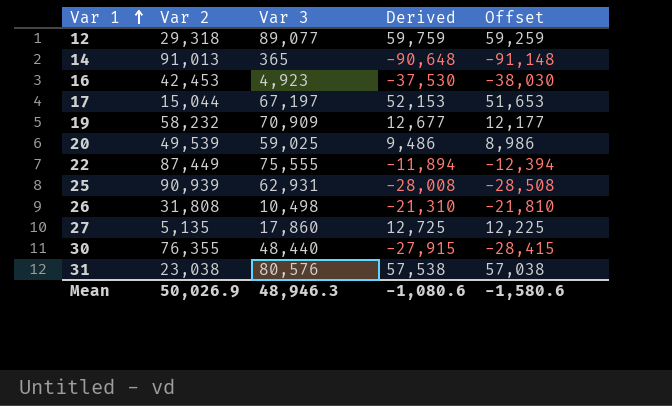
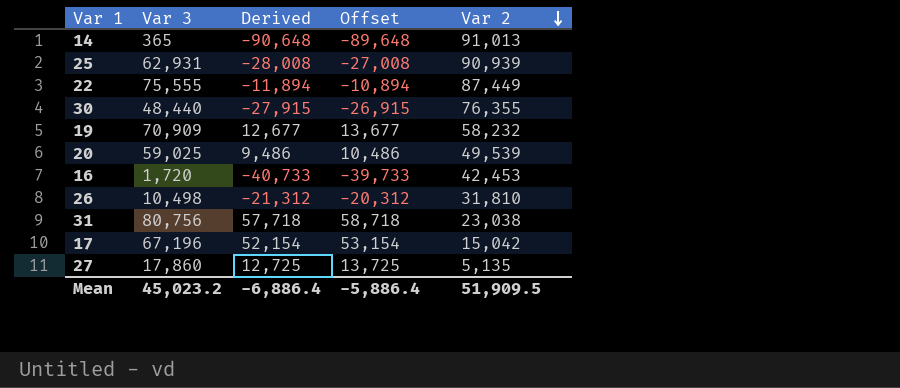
row order: Var 1 ascending -> Var 2 descending
column Offset | formula: [Derived] - 500 -> [Derived] + 1000
column Var 2 | position: 2 -> 5
row 12: 29,318 | 89,077 | 59,759 | 59,259 -> none
16 | Var 3: 4,923 -> 1,720
16 | Derived: -37,530 -> -40,733
26 | Derived: -21,310 -> -21,312
26 | Var 2: 31,808 -> 31,810
31 | Var 3: 80,576 -> 80,756
31 | Derived: 57,538 -> 57,718
17 | Var 3: 67,197 -> 67,196
17 | Derived: 52,153 -> 52,154
17 | Var 2: 15,044 -> 15,042
Mean | Var 3: 48,946.3 -> 45,023.2
Mean | Derived: -1,080.6 -> -6,886.4
Mean | Offset: -1,580.6 -> -5,886.4
Mean | Var 2: 50,026.9 -> 51,909.5

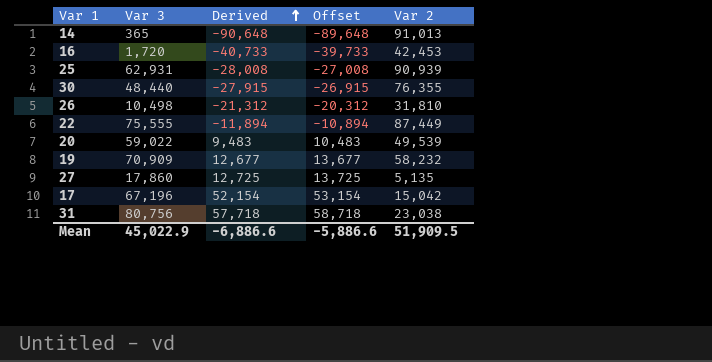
row order: Var 2 descending -> Derived ascending
20 | Var 3: 59,025 -> 59,022
20 | Derived: 9,486 -> 9,483
20 | Offset: 10,486 -> 10,483
Mean | Var 3: 45,023.2 -> 45,022.9
Mean | Derived: -6,886.4 -> -6,886.6
Mean | Offset: -5,886.4 -> -5,886.6

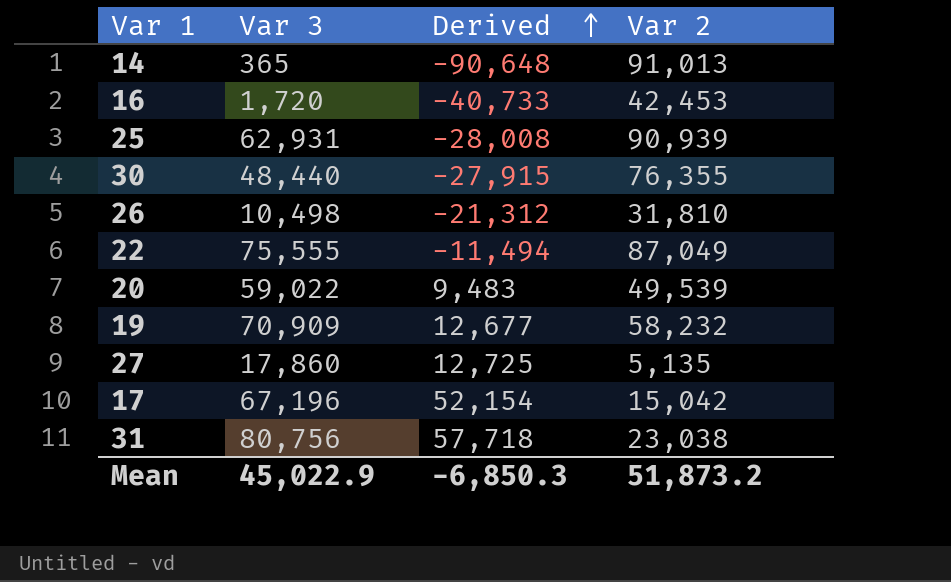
column Offset | formula: [Derived] + 1000 -> none
22 | Derived: -11,894 -> -11,494
22 | Var 2: 87,449 -> 87,049
Mean | Derived: -6,886.6 -> -6,850.3
Mean | Var 2: 51,909.5 -> 51,873.2

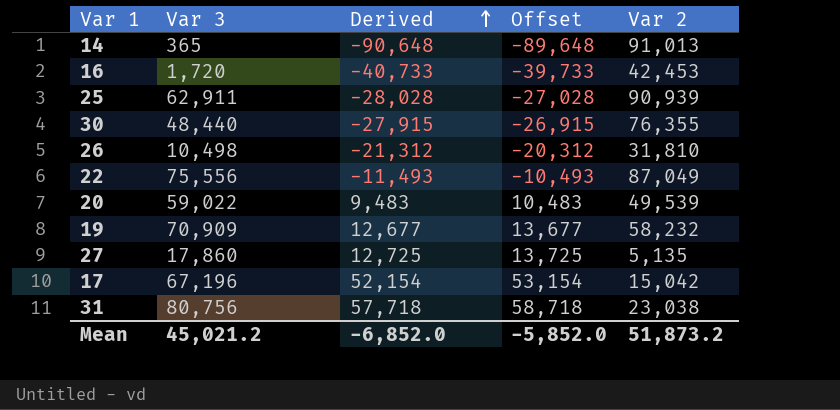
column Offset | formula: none -> [Derived] + 1000
25 | Var 3: 62,931 -> 62,911
25 | Derived: -28,008 -> -28,028
22 | Var 3: 75,555 -> 75,556
22 | Derived: -11,494 -> -11,493
Mean | Var 3: 45,022.9 -> 45,021.2
Mean | Derived: -6,850.3 -> -6,852.0

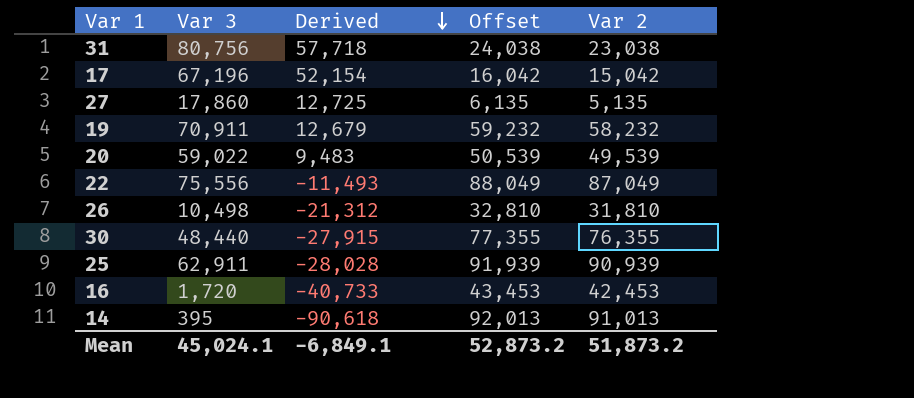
row order: Derived ascending -> Derived descending
column Offset | formula: [Derived] + 1000 -> [Var 2] + 1000
19 | Var 3: 70,909 -> 70,911
19 | Derived: 12,677 -> 12,679
14 | Var 3: 365 -> 395
14 | Derived: -90,648 -> -90,618
Mean | Var 3: 45,021.2 -> 45,024.1
Mean | Derived: -6,852.0 -> -6,849.1
Mean | Offset: -5,852.0 -> 52,873.2

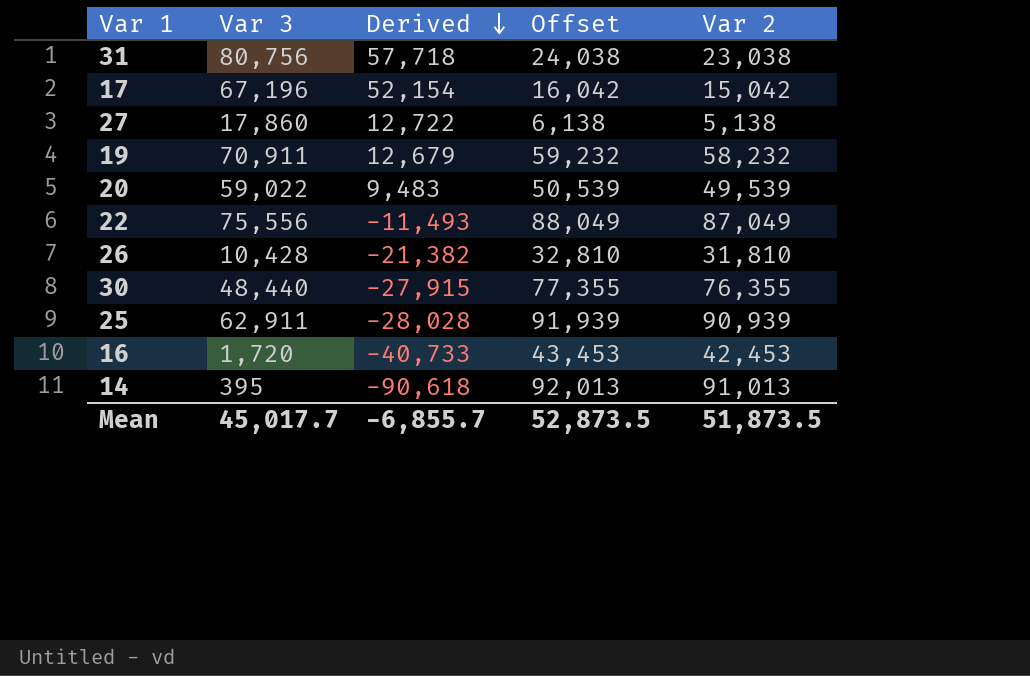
27 | Derived: 12,725 -> 12,722
27 | Offset: 6,135 -> 6,138
27 | Var 2: 5,135 -> 5,138
26 | Var 3: 10,498 -> 10,428
26 | Derived: -21,312 -> -21,382
Mean | Var 3: 45,024.1 -> 45,017.7
Mean | Derived: -6,849.1 -> -6,855.7
Mean | Offset: 52,873.2 -> 52,873.5
Mean | Var 2: 51,873.2 -> 51,873.5

